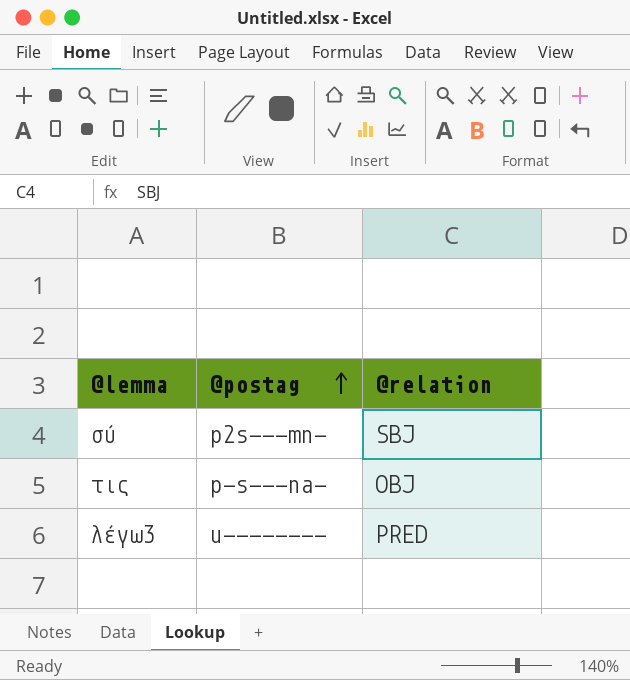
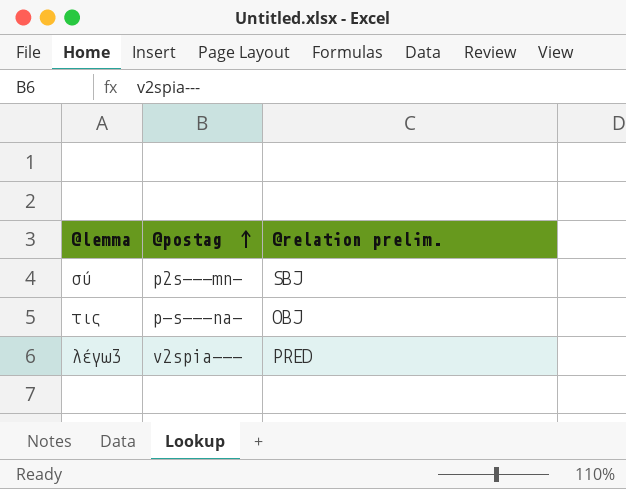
column name: @relation -> @relation prelim.
λέγω3 | @postag: u-------- -> v2spia---

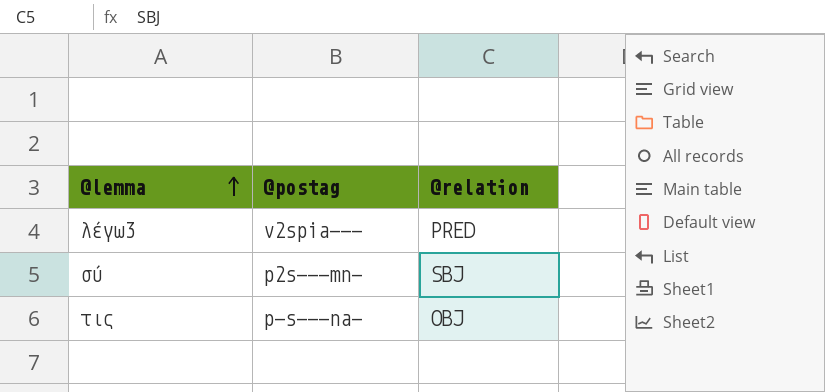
row order: @postag ascending -> @lemma ascending
column name: @relation prelim. -> @relation

